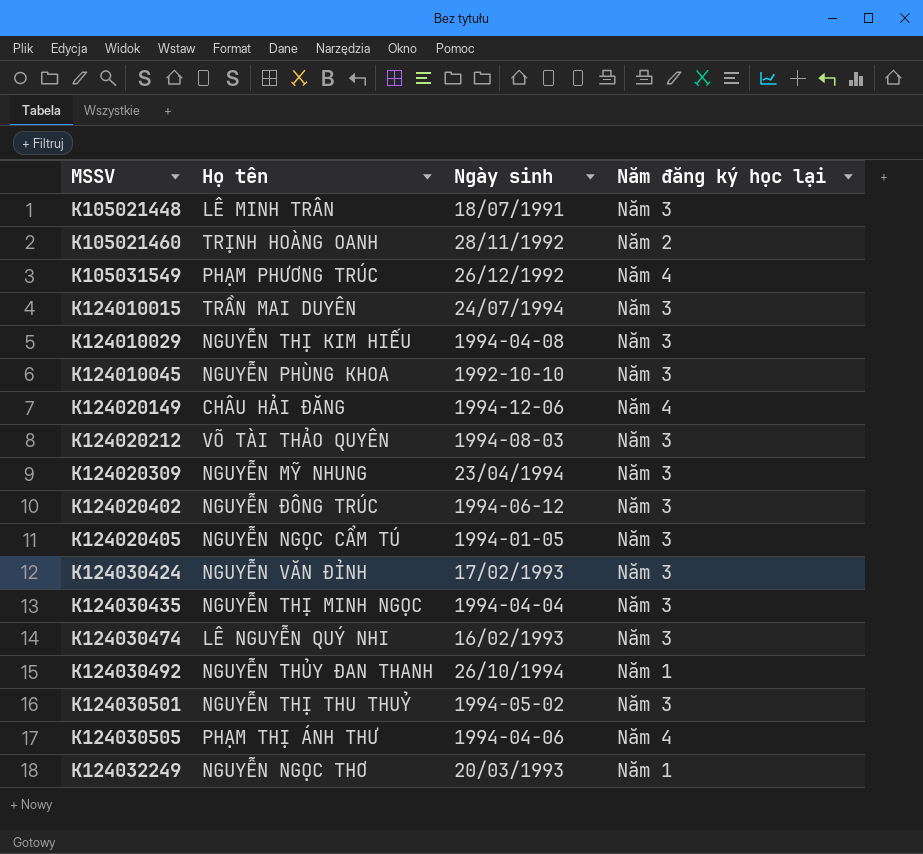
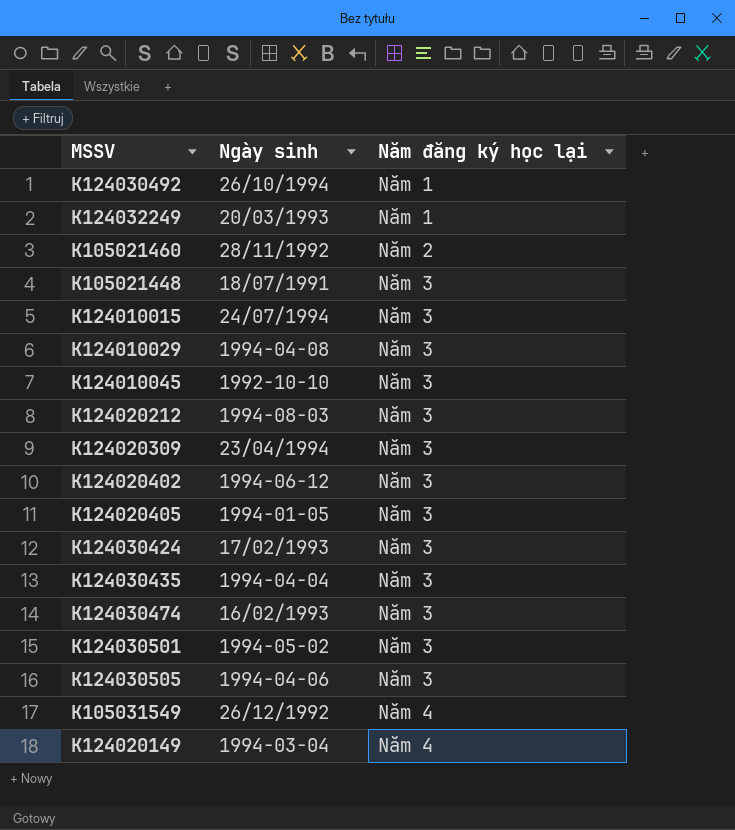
row order: MSSV ascending -> Năm đăng ký học lại ascending
column Họ tên | position: 2 -> none
K124030505 | Năm đăng ký học lại: Năm 4 -> Năm 3
K124020149 | Ngày sinh: 1994-12-06 -> 1994-03-04

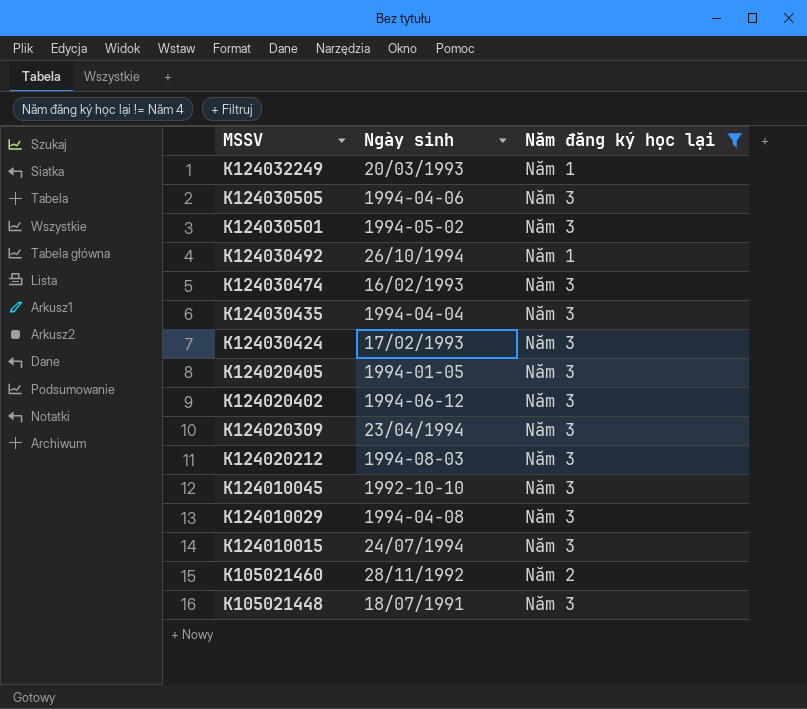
filter: none -> Năm đăng ký học lại != Năm 4
row order: Năm đăng ký học lại ascending -> MSSV descending

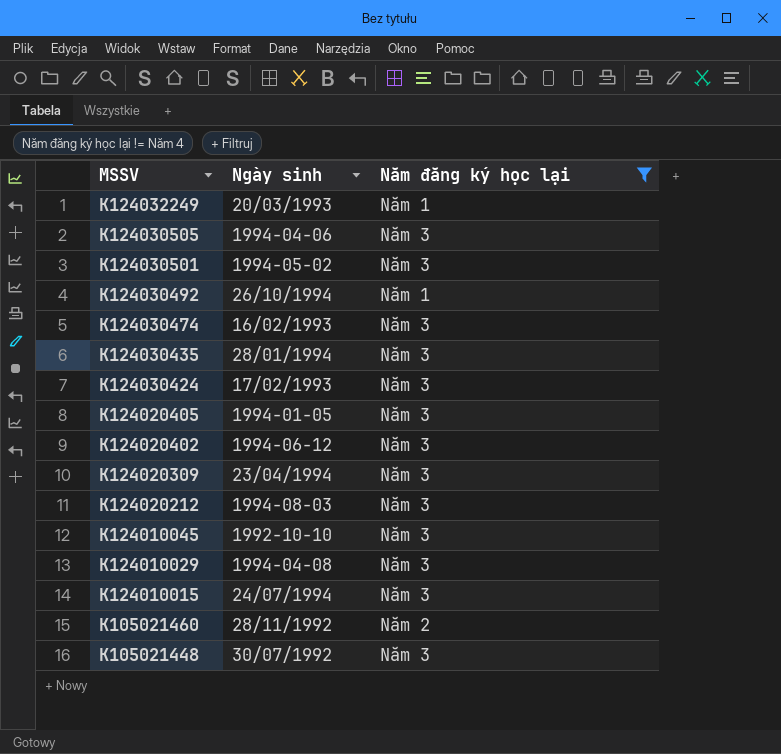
K124030435 | Ngày sinh: 1994-04-04 -> 28/01/1994
K105021448 | Ngày sinh: 18/07/1991 -> 30/07/1992

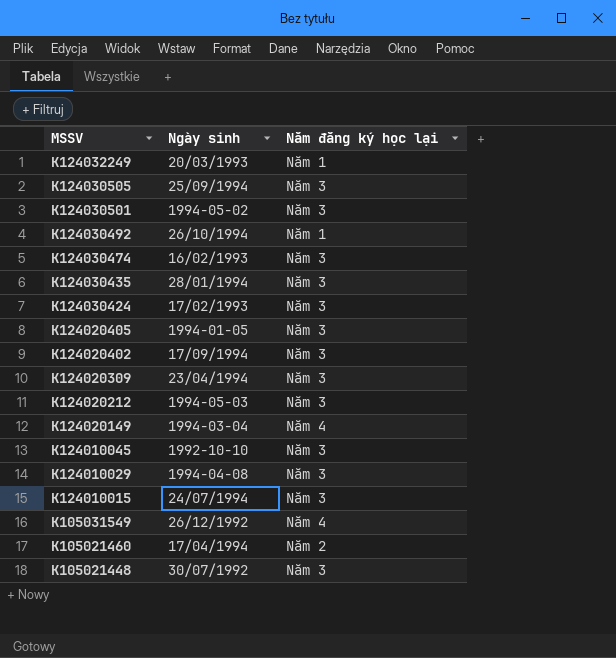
filter: Năm đăng ký học lại != Năm 4 -> none
K124030505 | Ngày sinh: 1994-04-06 -> 25/09/1994
K124020402 | Ngày sinh: 1994-06-12 -> 17/09/1994
K124020212 | Ngày sinh: 1994-08-03 -> 1994-05-03
K105021460 | Ngày sinh: 28/11/1992 -> 17/04/1994

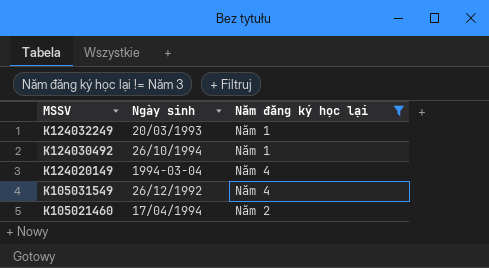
filter: none -> Năm đăng ký học lại != Năm 3

